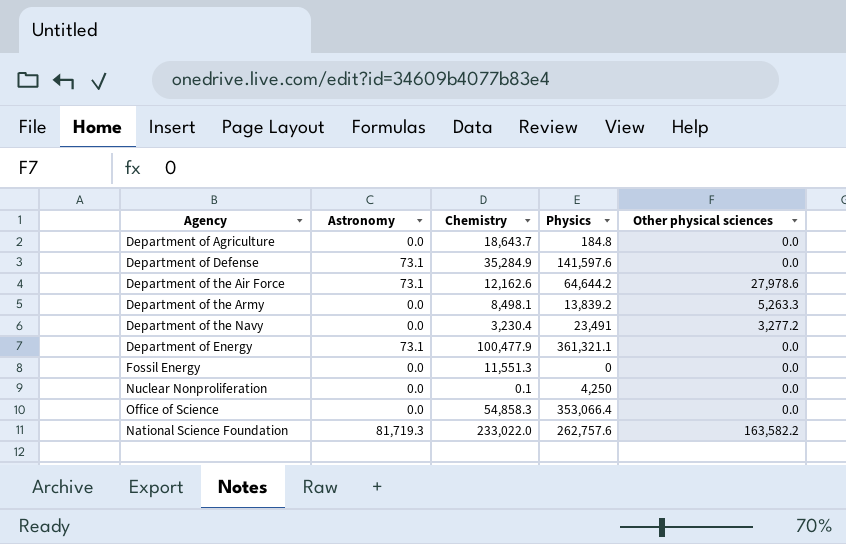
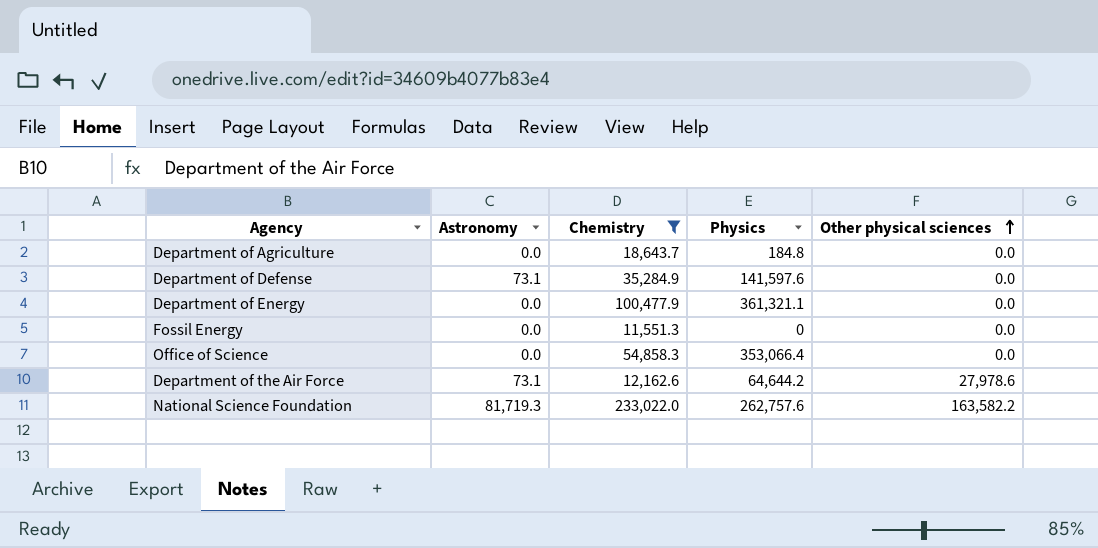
filter: none -> Chemistry >= 11,551.3
row order: none -> Other physical sciences ascending
Department of Energy | Astronomy: 73.1 -> 0.0

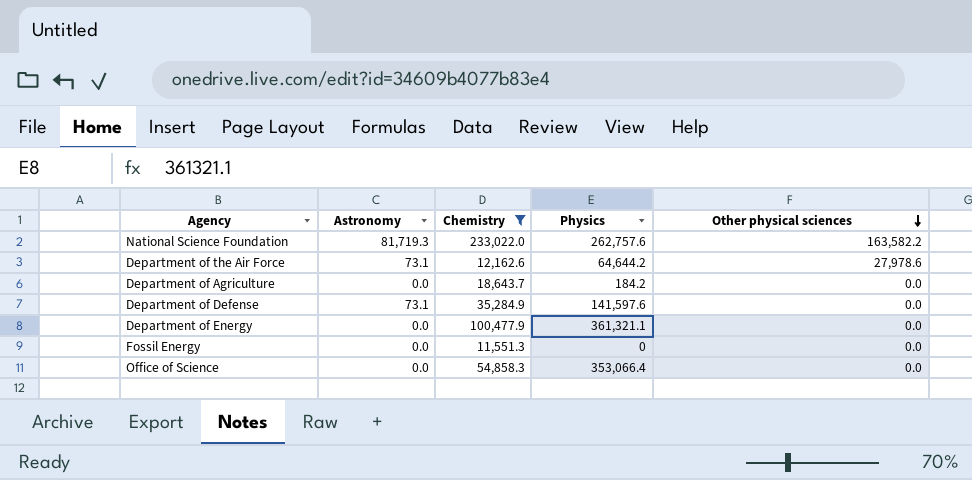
row order: Other physical sciences ascending -> Other physical sciences descending
Department of Agriculture | Physics: 184.8 -> 184.2

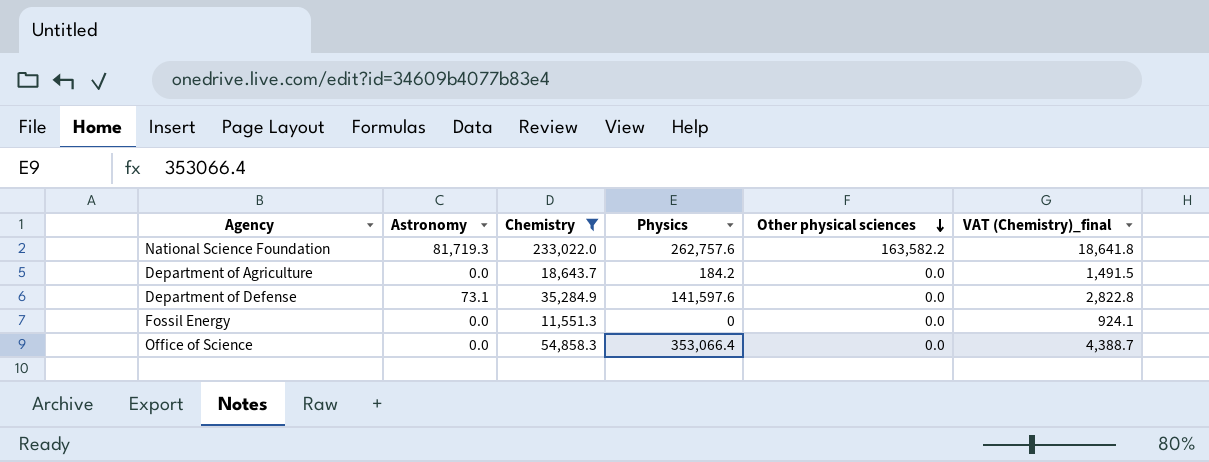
column VAT (Chemistry)_final | formula: none -> [Chemistry] * 0.08
row Department of the Air Force: 73.1 | 12,162.6 | 64,644.2 | 27,978.6 -> none
row Department of Energy: 0.0 | 100,477.9 | 361,321.1 | 0.0 -> none

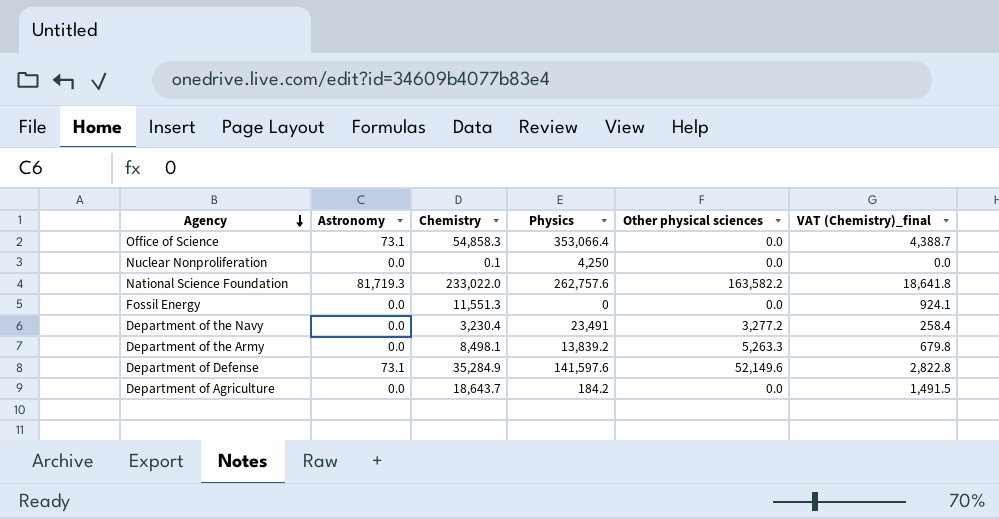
filter: Chemistry >= 11,551.3 -> none
row order: Other physical sciences descending -> Agency descending
Office of Science | Astronomy: 0.0 -> 73.1
Department of Defense | Other physical sciences: 0.0 -> 52,149.6

